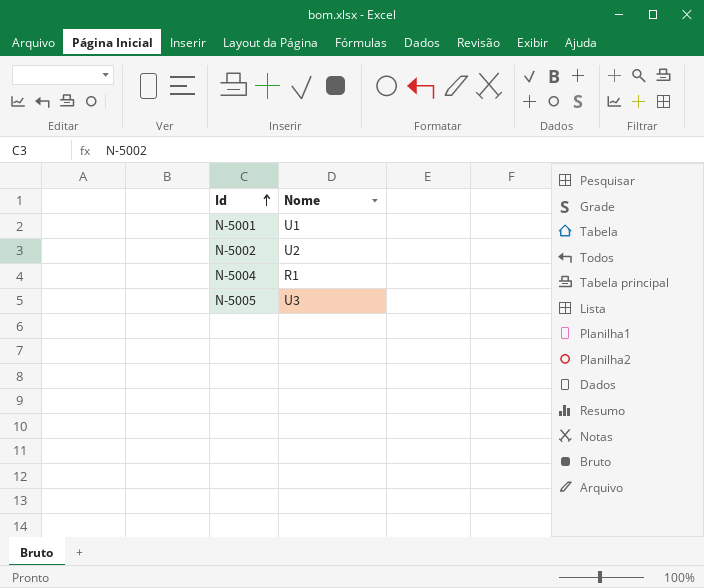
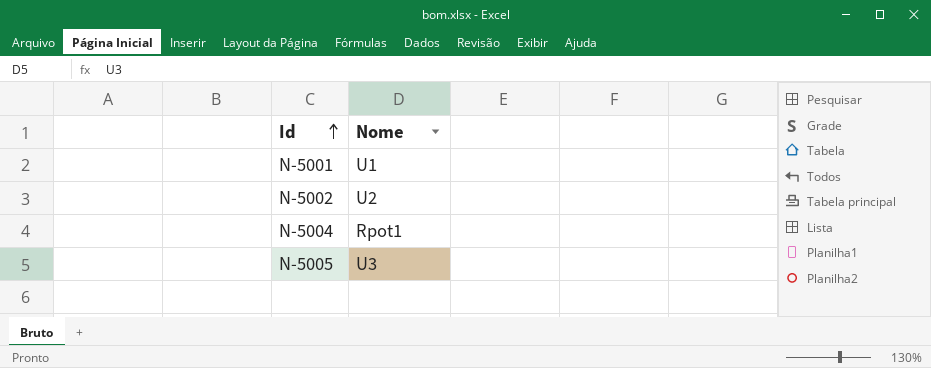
N-5004 | Nome: R1 -> Rpot1

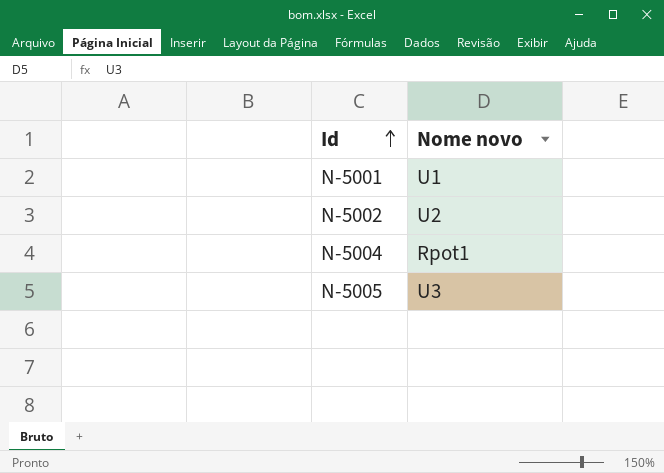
column name: Nome -> Nome novo

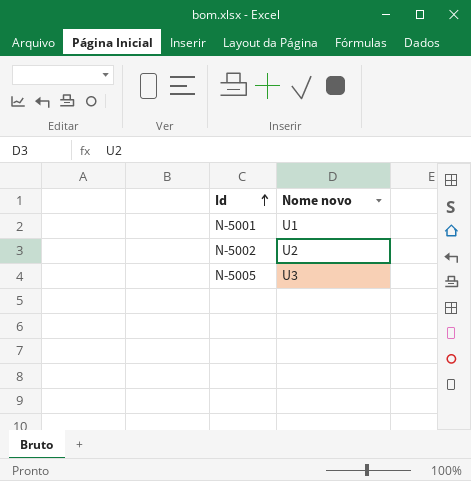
row N-5004: Rpot1 -> none

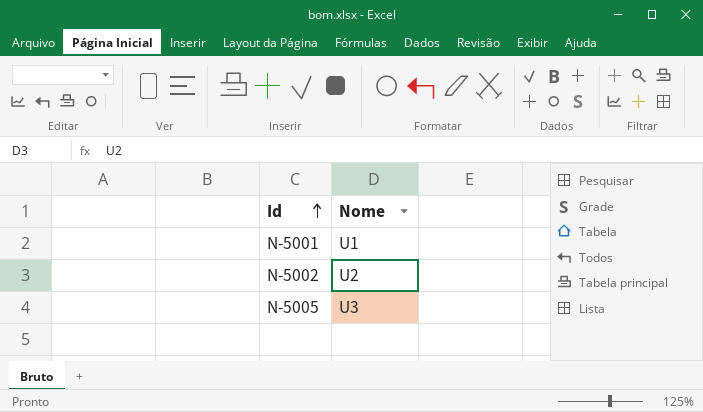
column name: Nome novo -> Nome

